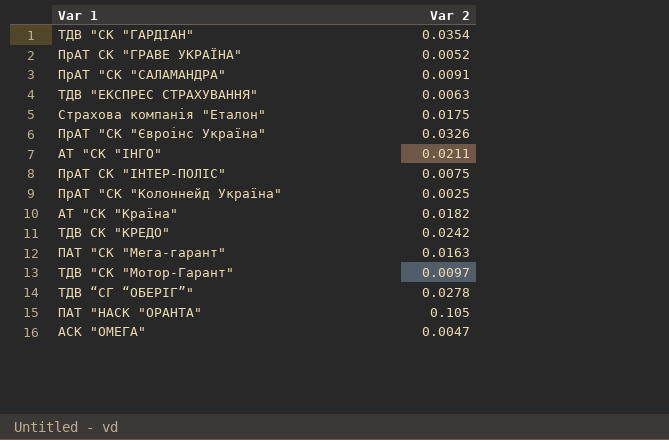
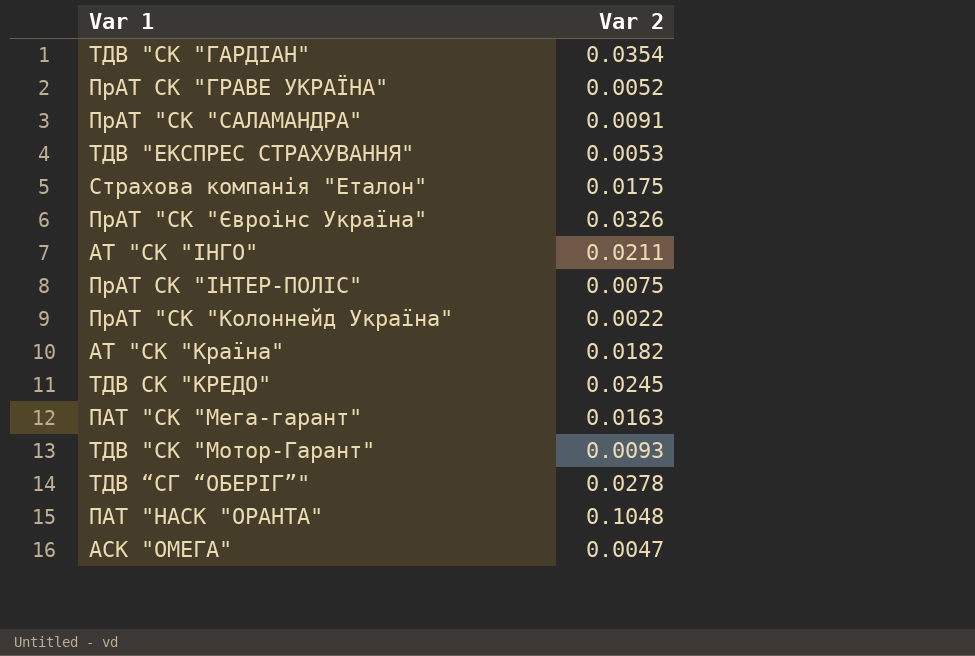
ТДВ "ЕКСПРЕС СТРАХУВАННЯ" | Var 2: 0.0063 -> 0.0053
ПрАТ "СК "Колоннейд Україна" | Var 2: 0.0025 -> 0.0022
ТДВ СК "КРЕДО" | Var 2: 0.0242 -> 0.0245
ТДВ "СК "Мотор-Гарант" | Var 2: 0.0097 -> 0.0093
ПАТ "HACK "ОРАНТА" | Var 2: 0.105 -> 0.1048

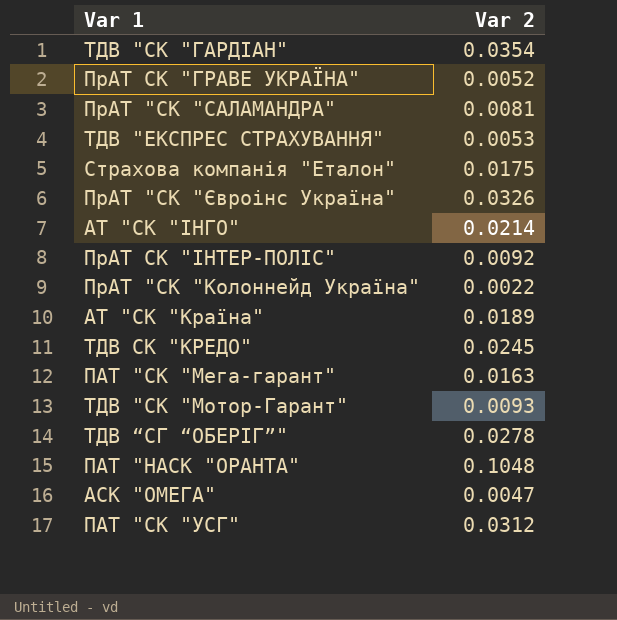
ПрАТ "СК "САЛАМАНДРА" | Var 2: 0.0091 -> 0.0081
АТ "СК "ІНГО" | Var 2: 0.0211 -> 0.0214
ПрАТ СК "ІНТЕР-ПОЛІС" | Var 2: 0.0075 -> 0.0092
АТ "СК "Країна" | Var 2: 0.0182 -> 0.0189
row ПАТ "СК "УСГ": none -> 0.0312

